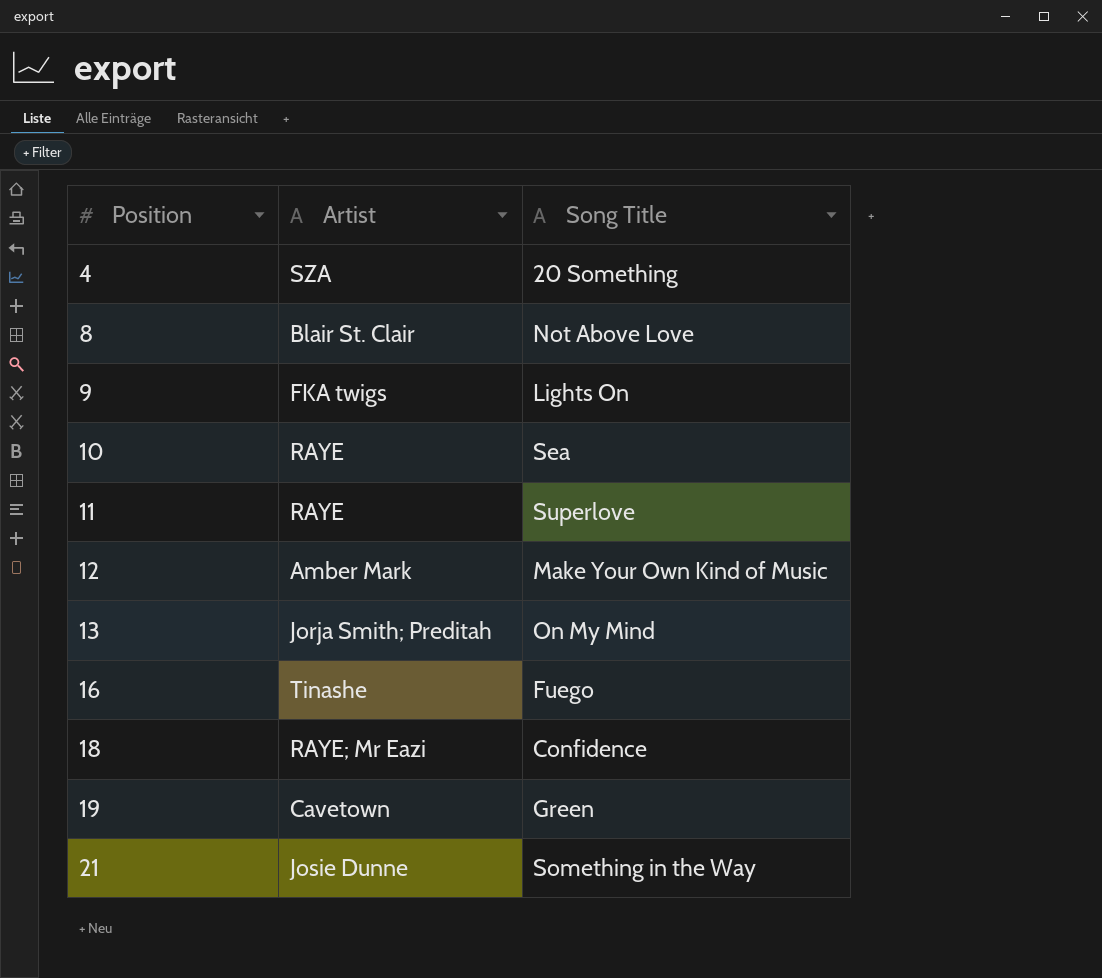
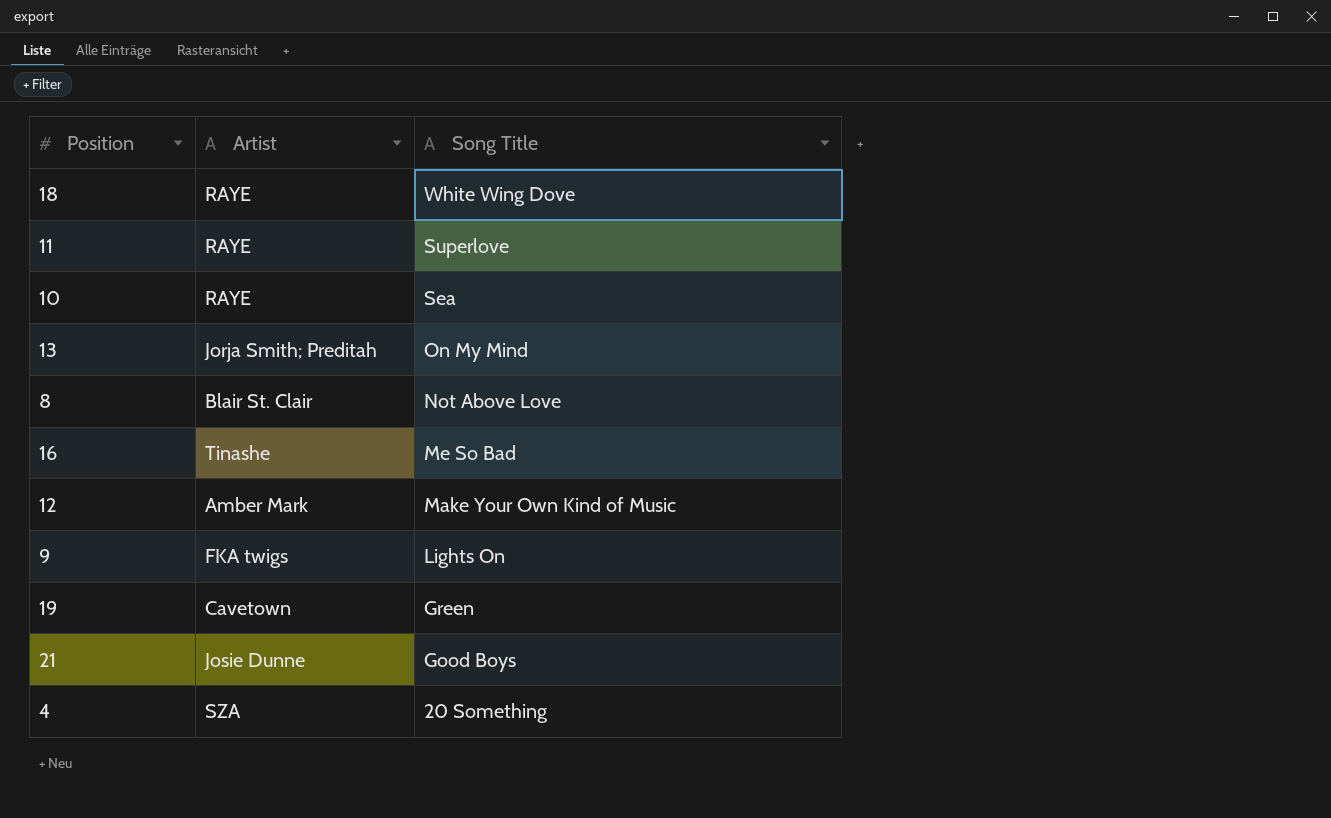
row order: Position ascending -> Song Title descending
18 | Artist: RAYE; Mr Eazi -> RAYE
18 | Song Title: Confidence -> White Wing Dove
16 | Song Title: Fuego -> Me So Bad
21 | Song Title: Something in the Way -> Good Boys

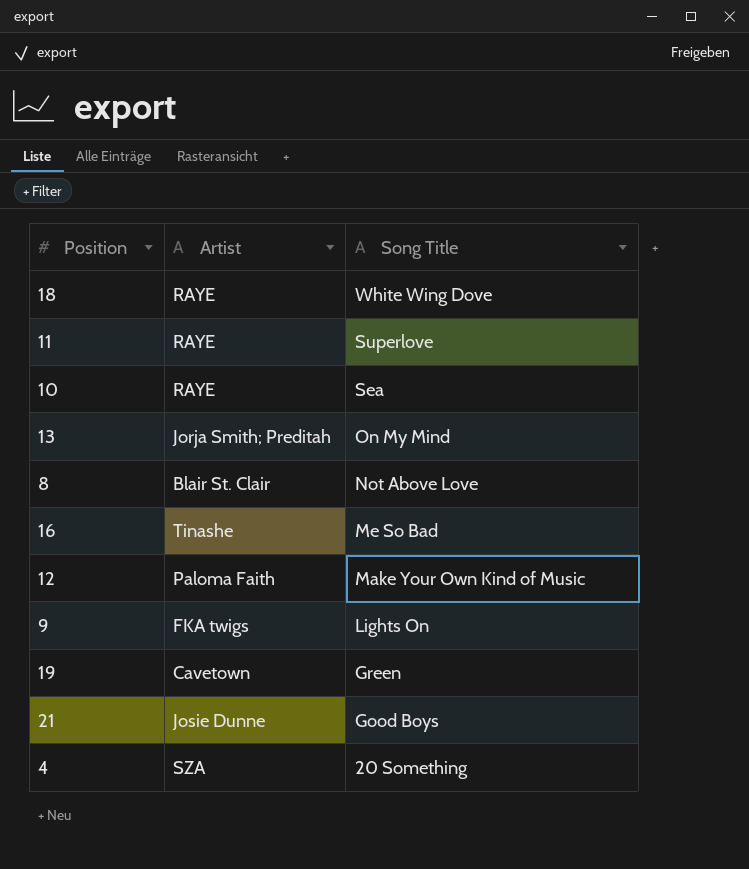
12 | Artist: Amber Mark -> Paloma Faith

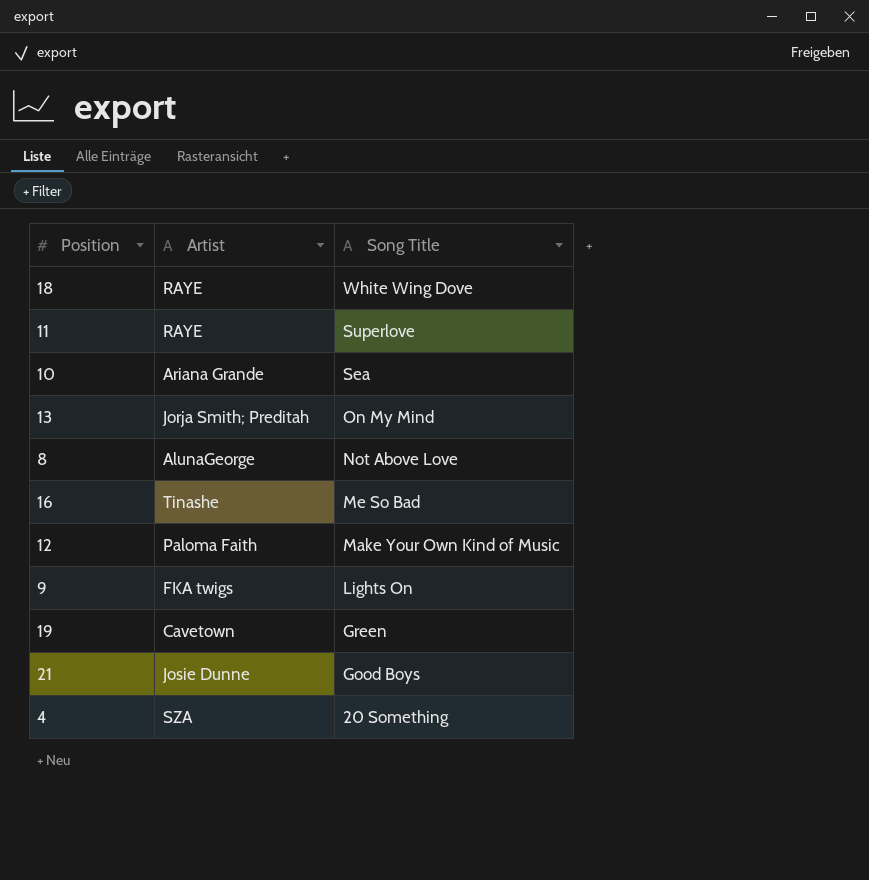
10 | Artist: RAYE -> Ariana Grande
8 | Artist: Blair St. Clair -> AlunaGeorge

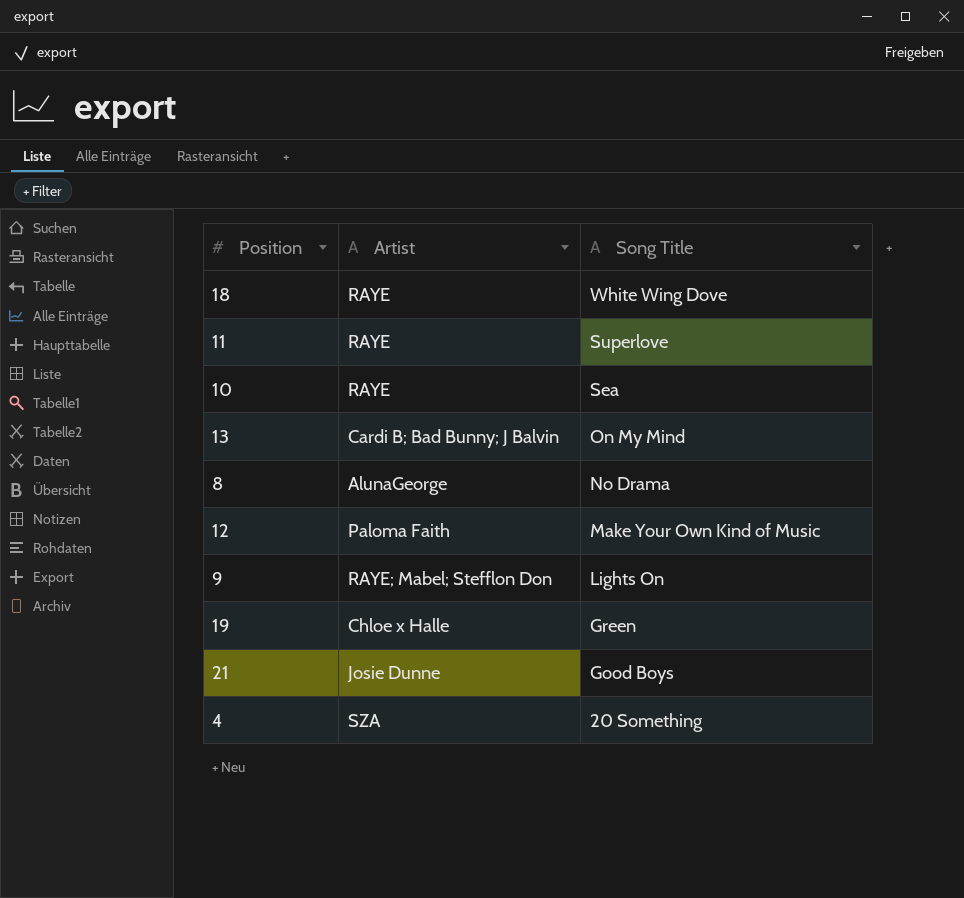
row 16: Tinashe | Me So Bad -> none
10 | Artist: Ariana Grande -> RAYE
13 | Artist: Jorja Smith; Preditah -> Cardi B; Bad Bunny; J Balvin
8 | Song Title: Not Above Love -> No Drama
9 | Artist: FKA twigs -> RAYE; Mabel; Stefflon Don
19 | Artist: Cavetown -> Chloe x Halle

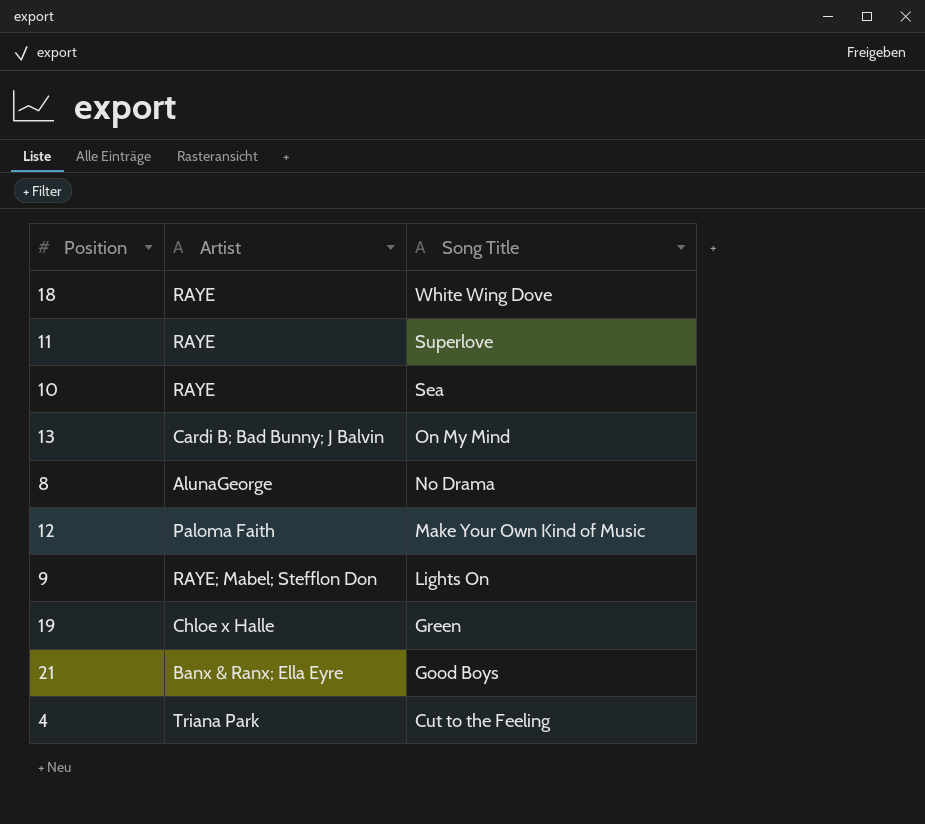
21 | Artist: Josie Dunne -> Banx & Ranx; Ella Eyre
4 | Artist: SZA -> Triana Park
4 | Song Title: 20 Something -> Cut to the Feeling

